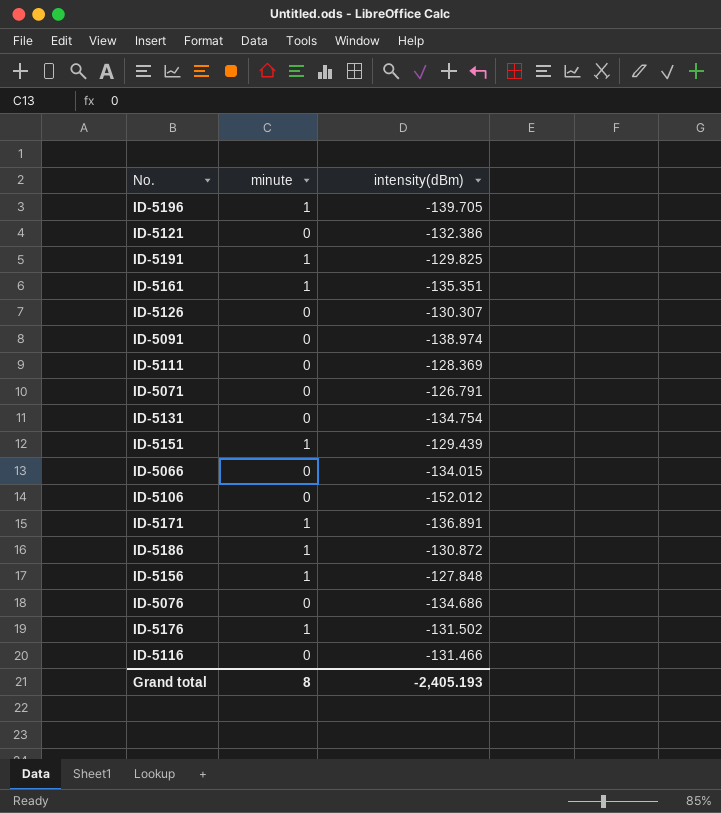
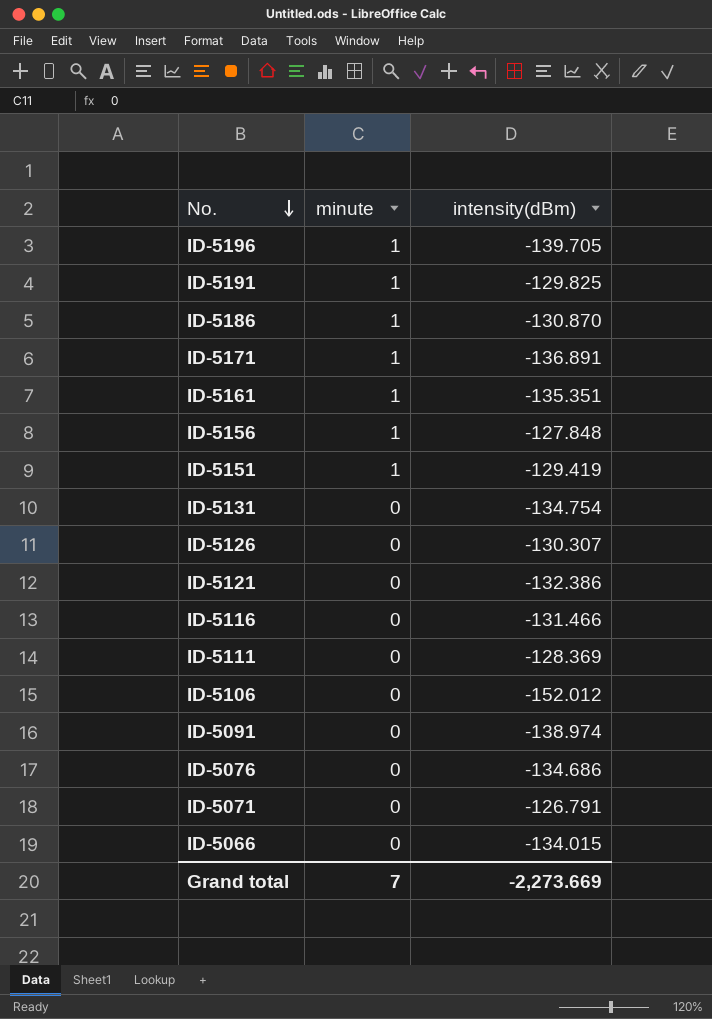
row order: none -> No. descending
row ID-5176: 1 | -131.502 -> none
ID-5186 | intensity(dBm): -130.872 -> -130.870
ID-5151 | intensity(dBm): -129.439 -> -129.419
Grand total | minute: 8 -> 7
Grand total | intensity(dBm): -2,405.193 -> -2,273.669

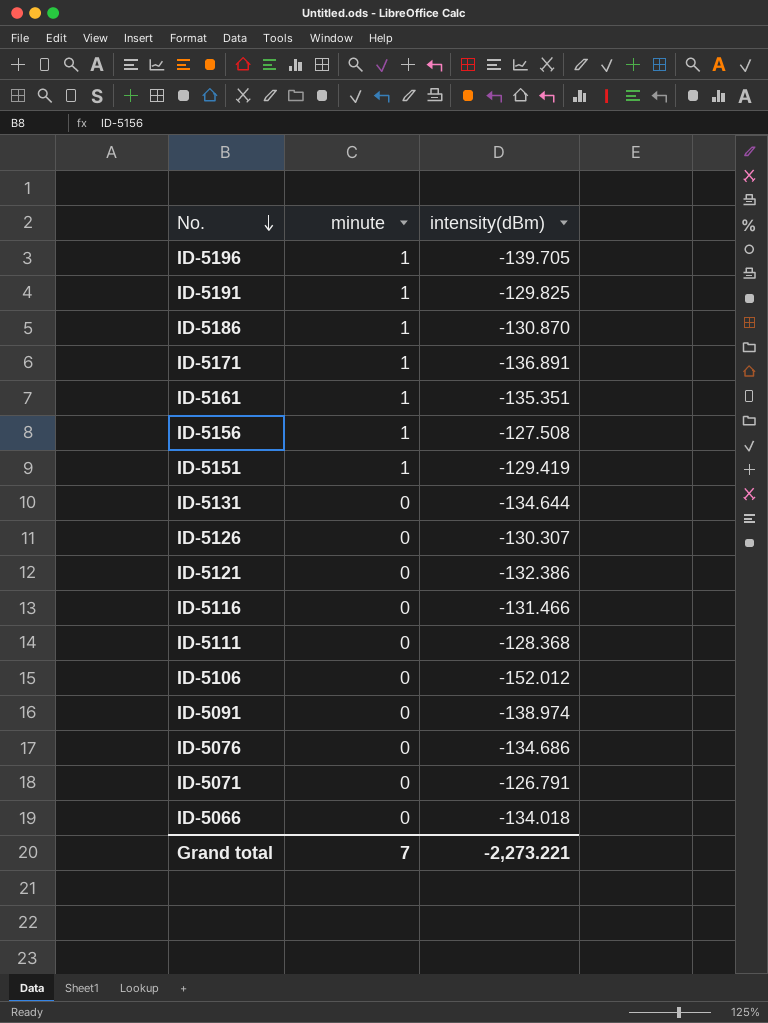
ID-5156 | intensity(dBm): -127.848 -> -127.508
ID-5131 | intensity(dBm): -134.754 -> -134.644
ID-5111 | intensity(dBm): -128.369 -> -128.368
ID-5066 | intensity(dBm): -134.015 -> -134.018
Grand total | intensity(dBm): -2,273.669 -> -2,273.221

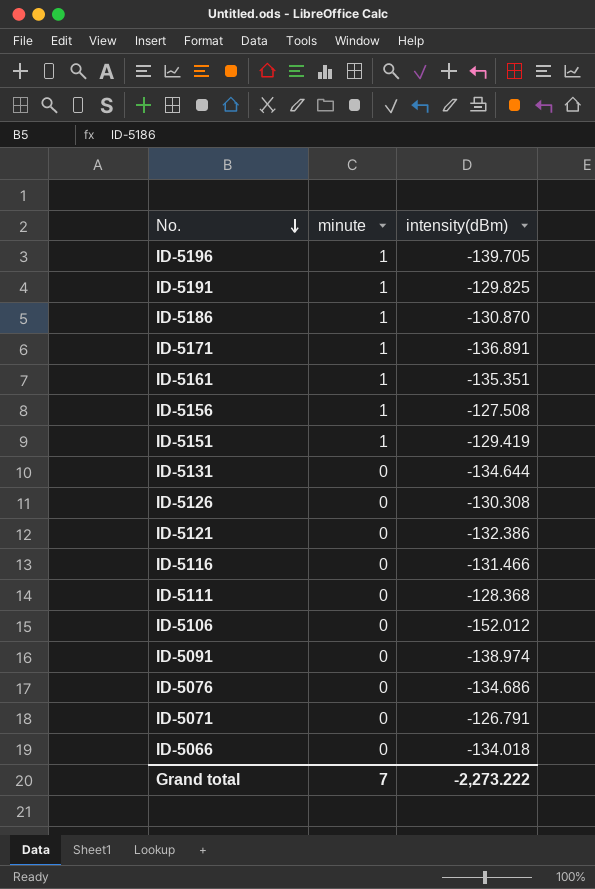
ID-5126 | intensity(dBm): -130.307 -> -130.308
Grand total | intensity(dBm): -2,273.221 -> -2,273.222

